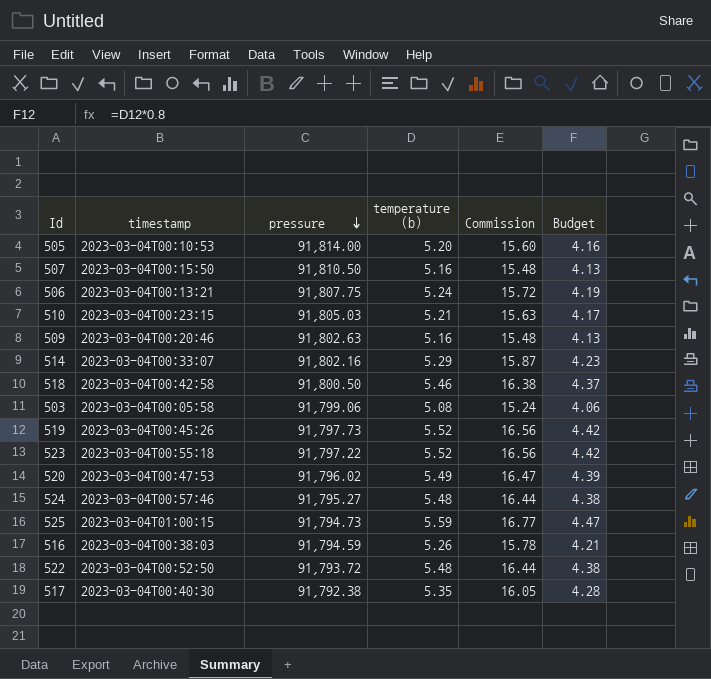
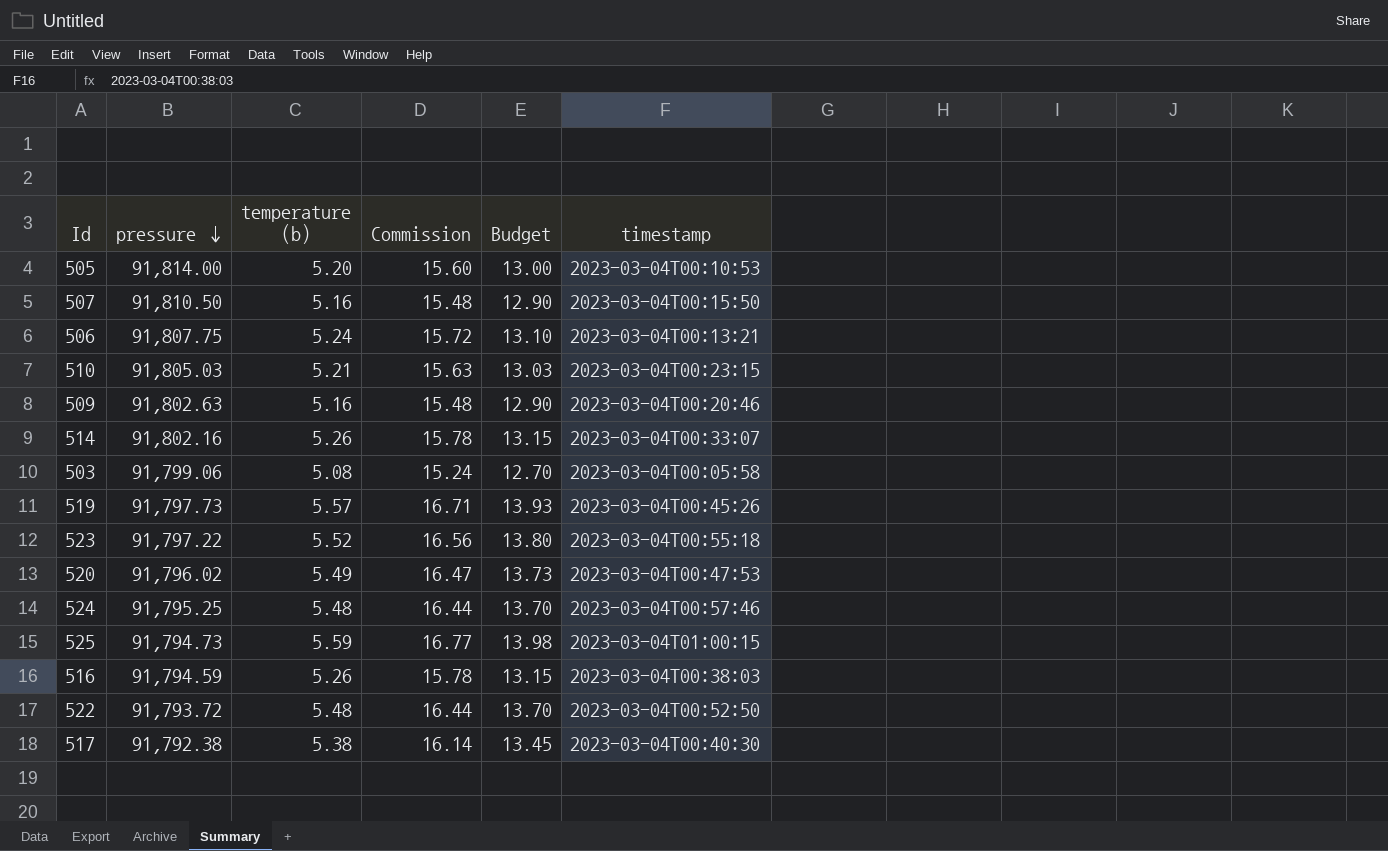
column Budget | formula: [temperature (b)] * 0.8 -> [temperature (b)] * 2.5
column timestamp | position: 2 -> 6
row 518: 2023-03-04T00:42:58 | 91,800.50 | 5.46 | 16.38 | 4.37 -> none
514 | temperature (b): 5.29 -> 5.26
514 | Commission: 15.87 -> 15.78
519 | temperature (b): 5.52 -> 5.57
519 | Commission: 16.56 -> 16.71
524 | pressure: 91,795.27 -> 91,795.25
517 | temperature (b): 5.35 -> 5.38
517 | Commission: 16.05 -> 16.14

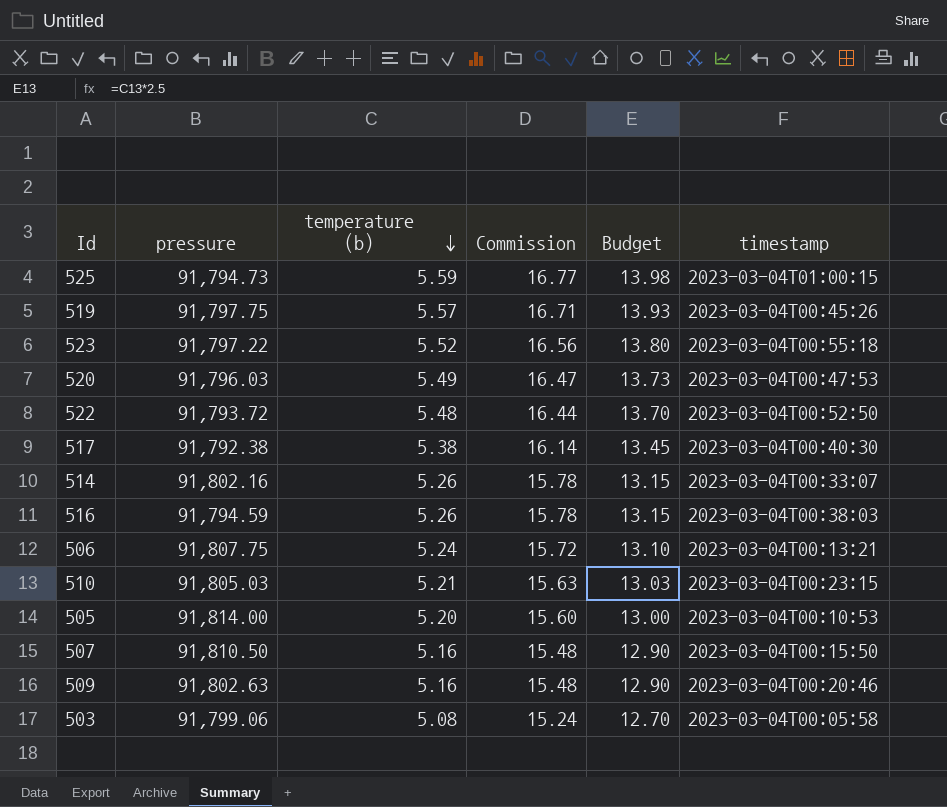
row order: pressure descending -> temperature (b) descending
row 524: 91,795.25 | 5.48 | 16.44 | 13.70 | 2023-03-04T00:57:46 -> none
519 | pressure: 91,797.73 -> 91,797.75
520 | pressure: 91,796.02 -> 91,796.03

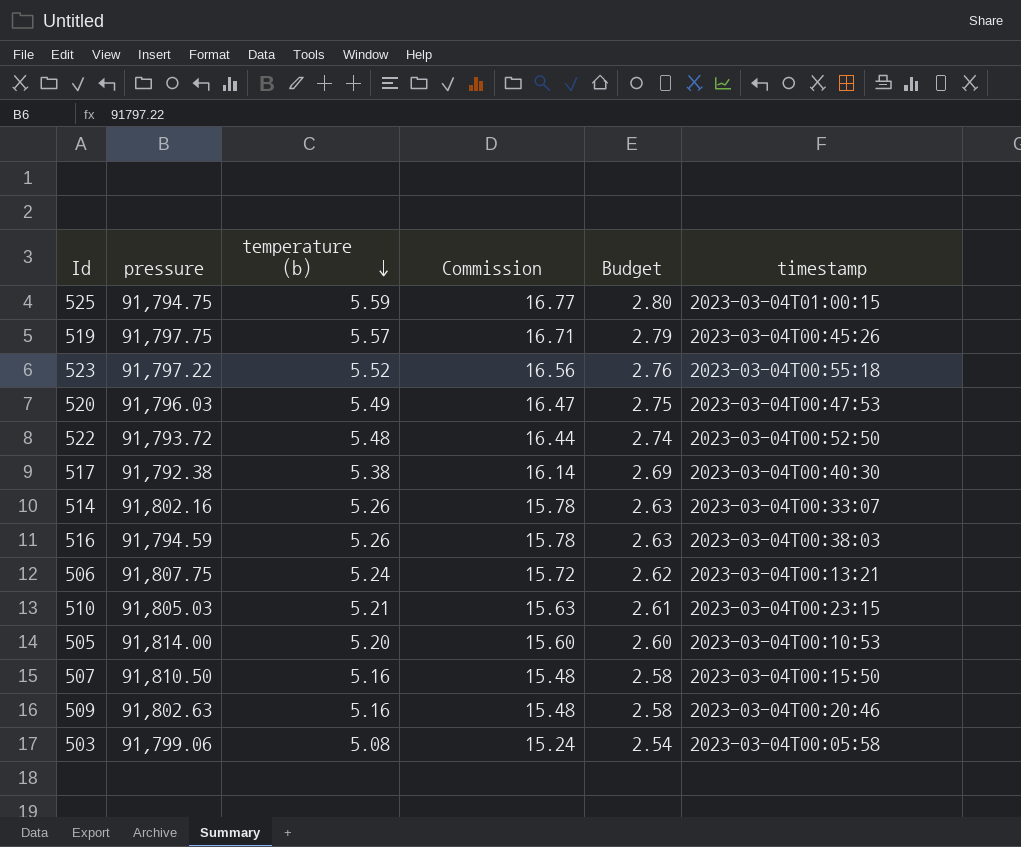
column Budget | formula: [temperature (b)] * 2.5 -> [temperature (b)] * 0.5
525 | pressure: 91,794.73 -> 91,794.75

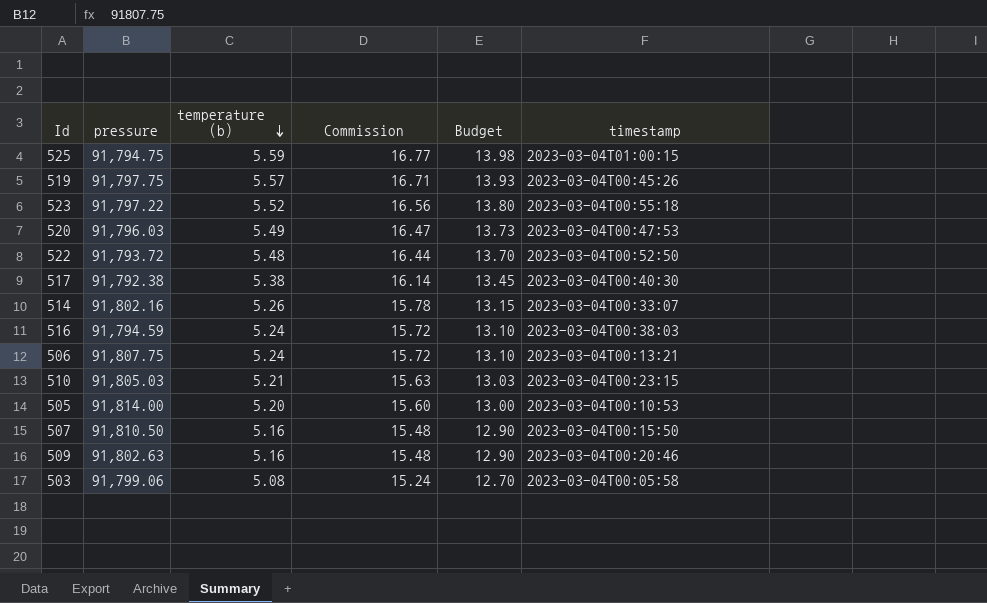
column Budget | formula: [temperature (b)] * 0.5 -> [temperature (b)] * 2.5
516 | temperature (b): 5.26 -> 5.24
516 | Commission: 15.78 -> 15.72

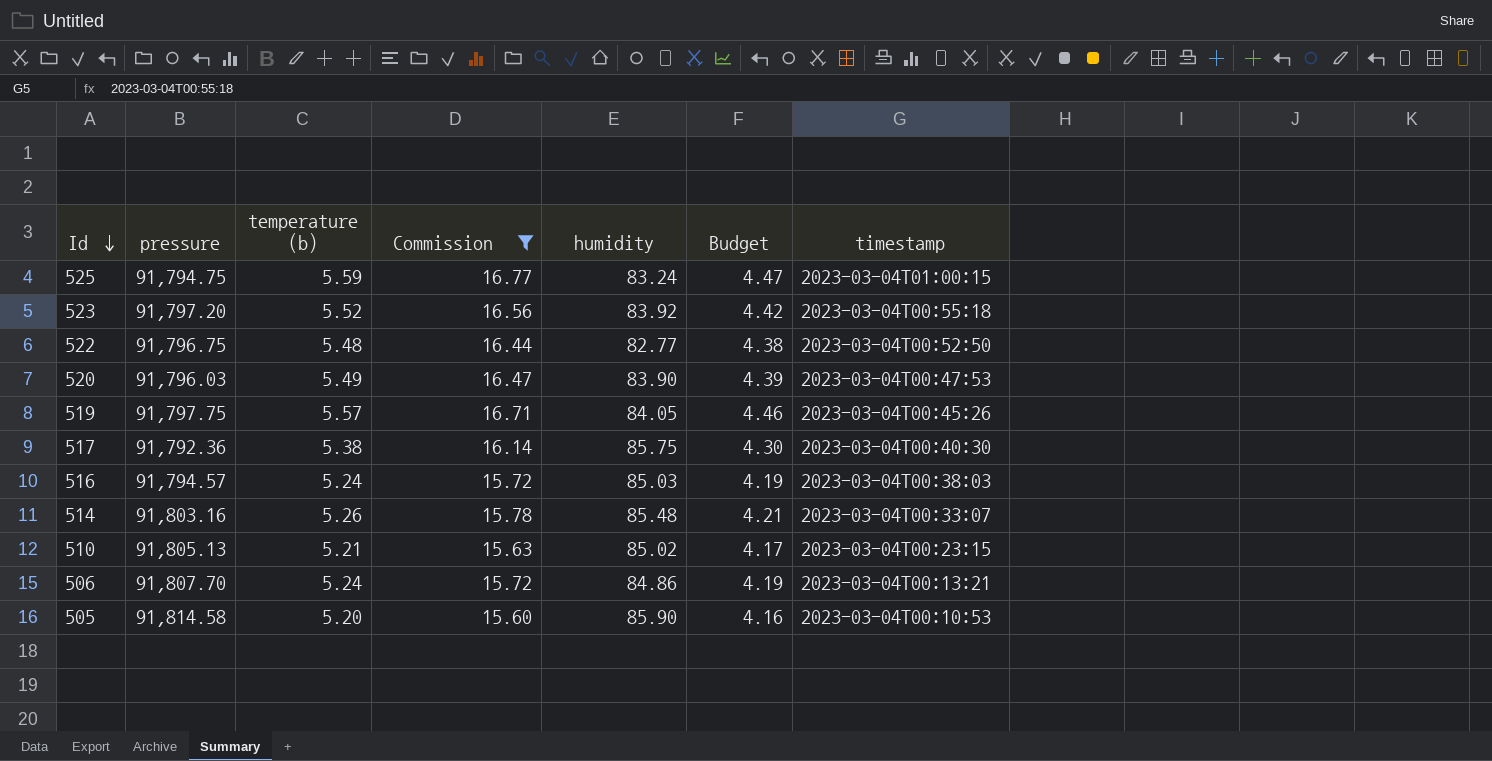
filter: none -> Commission >= 15.60
row order: temperature (b) descending -> Id descending
column humidity | position: none -> 5
column Budget | formula: [temperature (b)] * 2.5 -> [temperature (b)] * 0.8
523 | pressure: 91,797.22 -> 91,797.20
522 | pressure: 91,793.72 -> 91,796.75
517 | pressure: 91,792.38 -> 91,792.36
516 | pressure: 91,794.59 -> 91,794.57
514 | pressure: 91,802.16 -> 91,803.16
510 | pressure: 91,805.03 -> 91,805.13
506 | pressure: 91,807.75 -> 91,807.70
505 | pressure: 91,814.00 -> 91,814.58

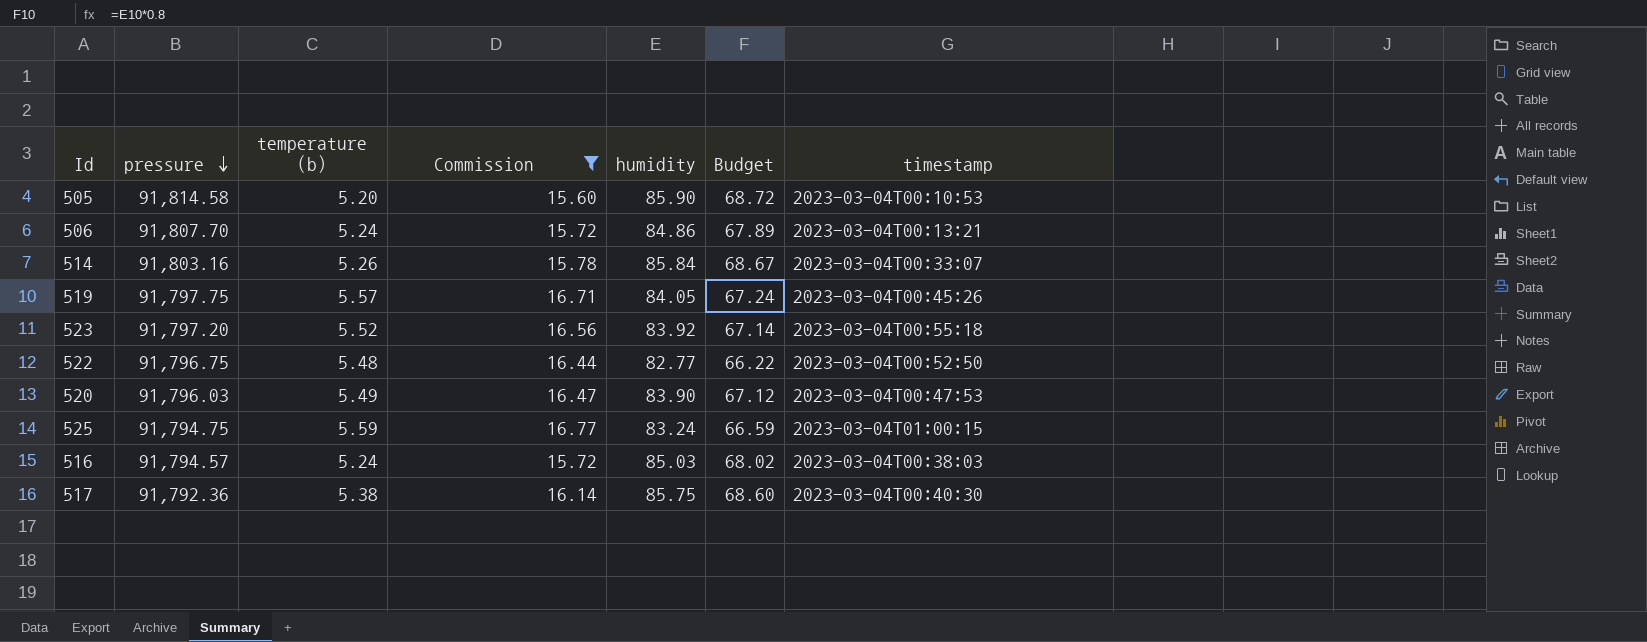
row order: Id descending -> pressure descending
column Budget | formula: [temperature (b)] * 0.8 -> [humidity] * 0.8
row 510: 91,805.13 | 5.21 | 15.63 | 85.02 | 4.17 | 2023-03-04T00:23:15 -> none
514 | humidity: 85.48 -> 85.84

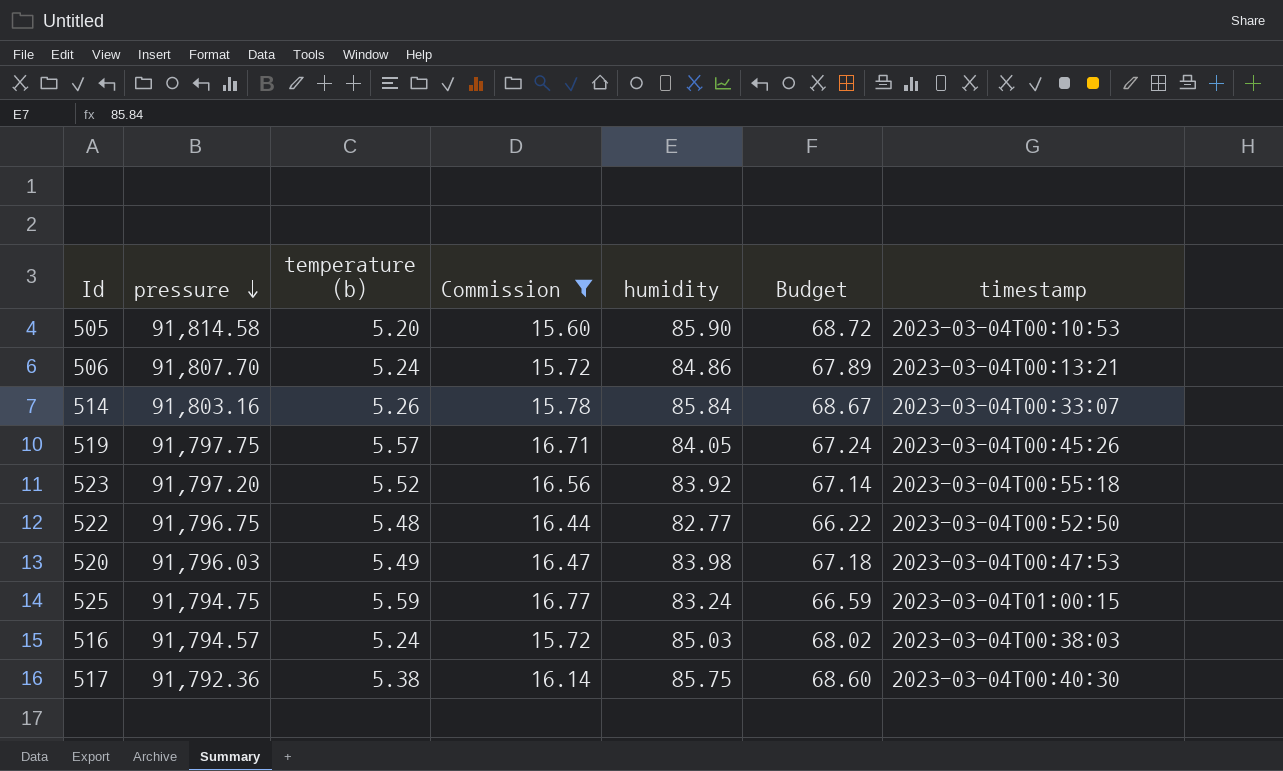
520 | humidity: 83.90 -> 83.98
520 | Budget: 67.12 -> 67.18

